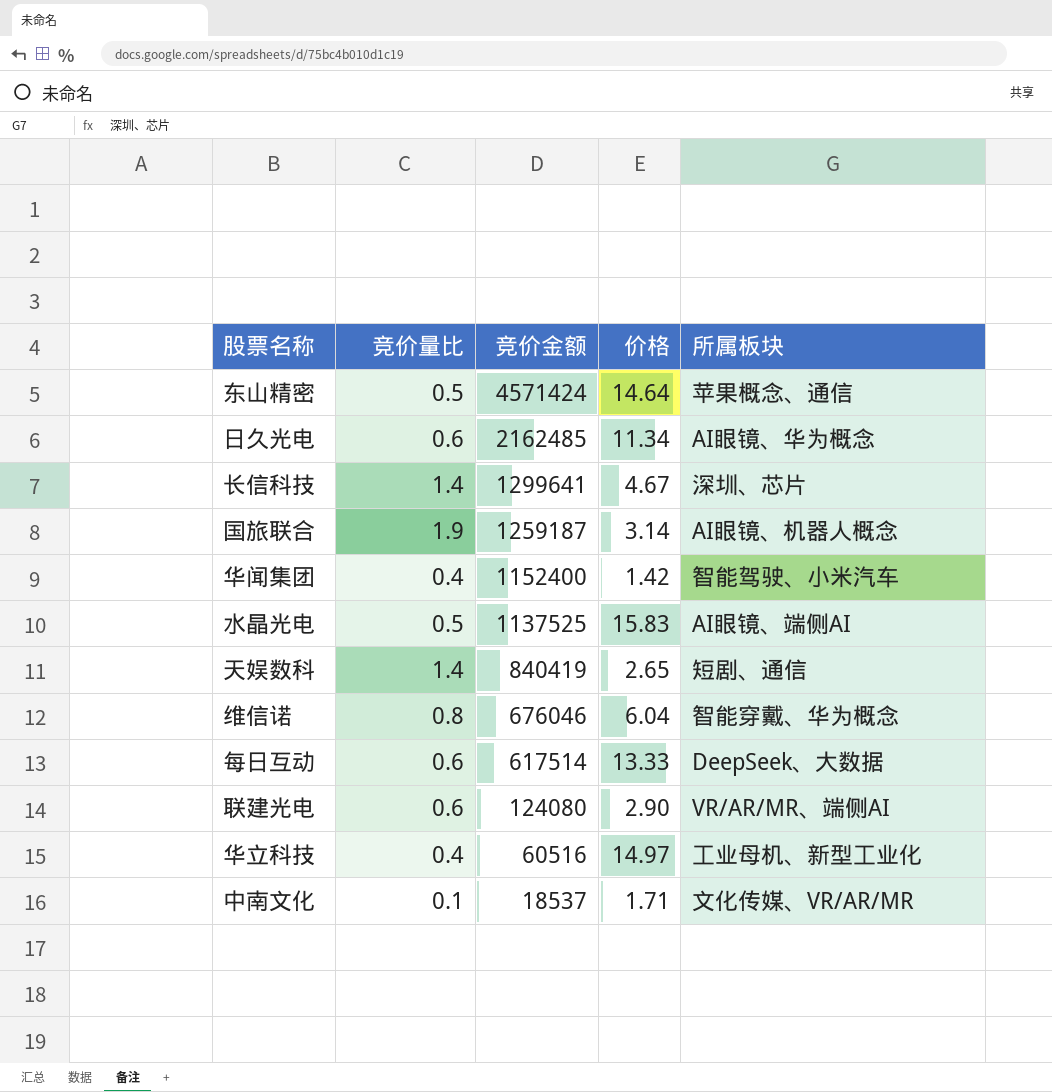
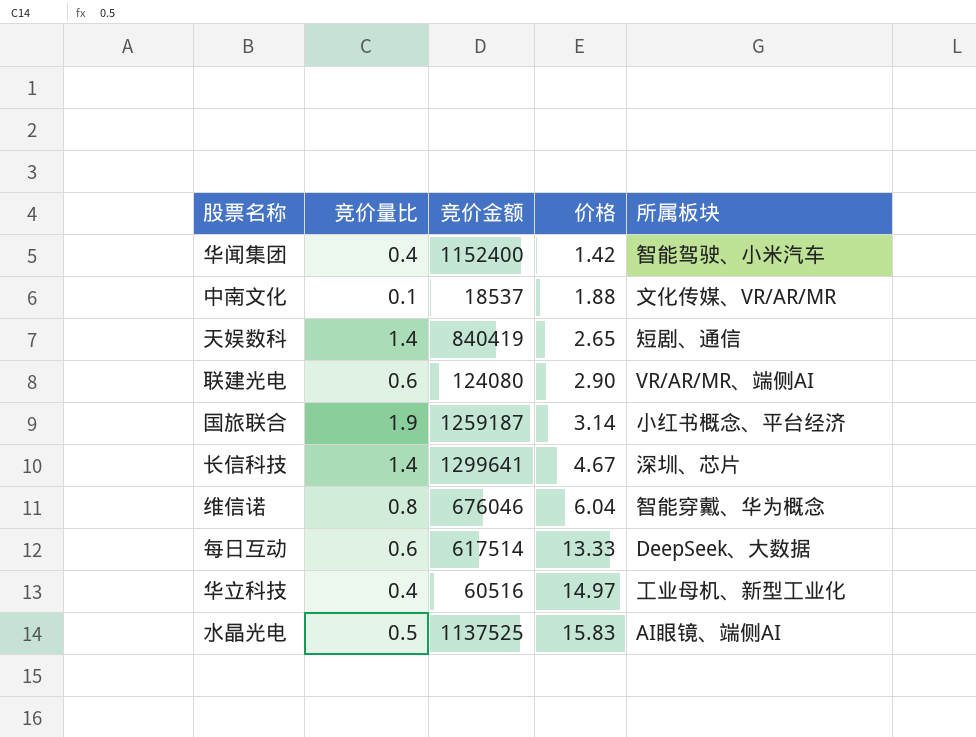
row order: 竞价金额 descending -> 价格 ascending
row 东山精密: 0.5 | 4571424 | 14.64 | 苹果概念、通信 -> none
row 日久光电: 0.6 | 2162485 | 11.34 | AI眼镜、华为概念 -> none
中南文化 | 价格: 1.71 -> 1.88
国旅联合 | 所属板块: AI眼镜、机器人概念 -> 小红书概念、平台经济

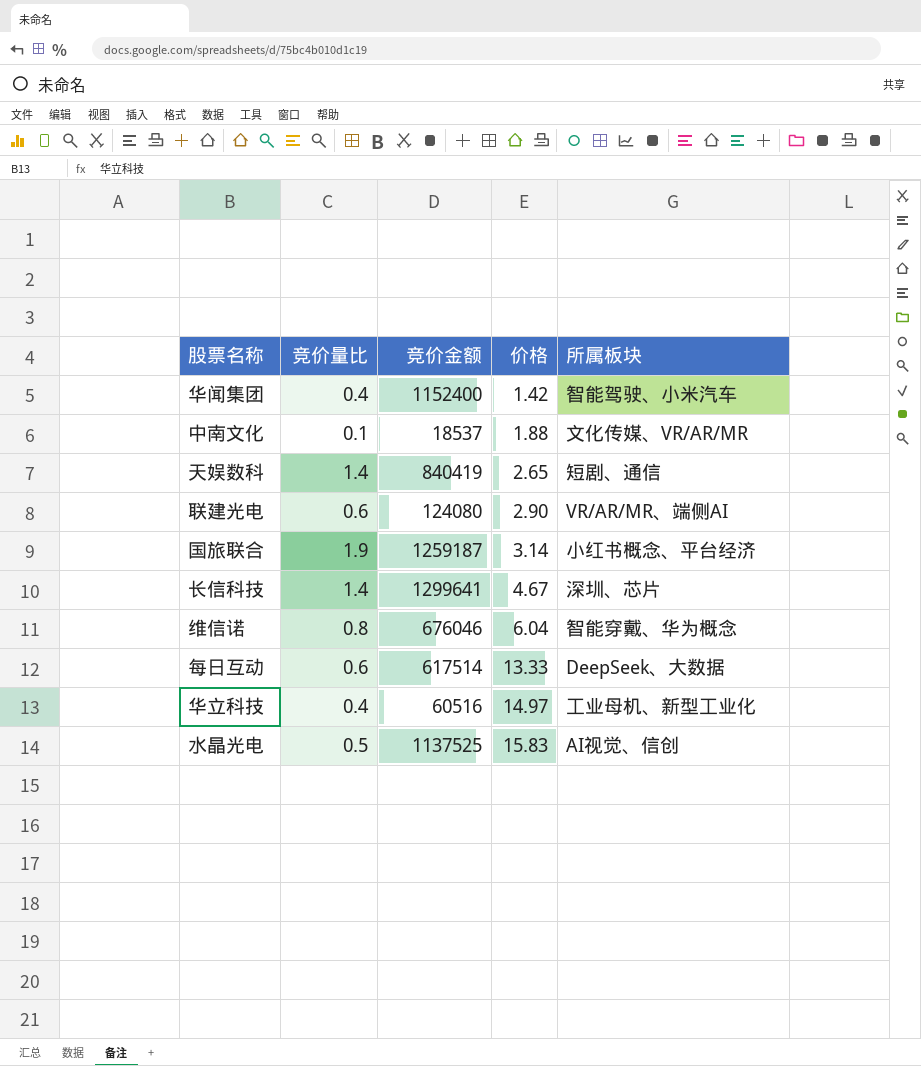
水晶光电 | 所属板块: AI眼镜、端侧AI -> AI视觉、信创

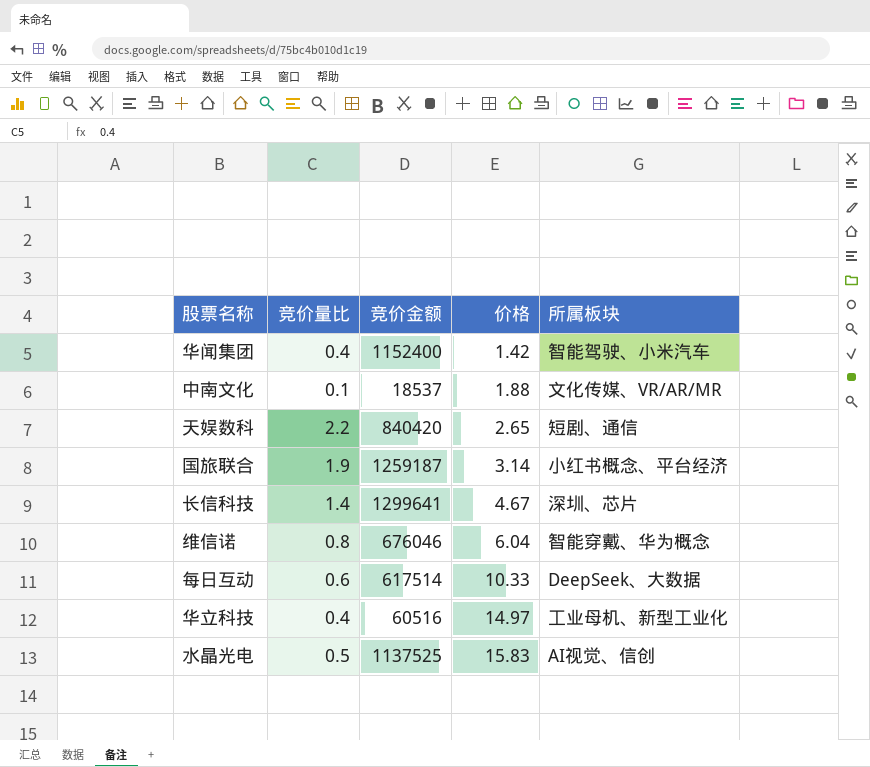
row 联建光电: 0.6 | 124080 | 2.90 | VR/AR/MR、端侧AI -> none
天娱数科 | 竞价量比: 1.4 -> 2.2
天娱数科 | 竞价金额: 840419 -> 840420
每日互动 | 价格: 13.33 -> 10.33

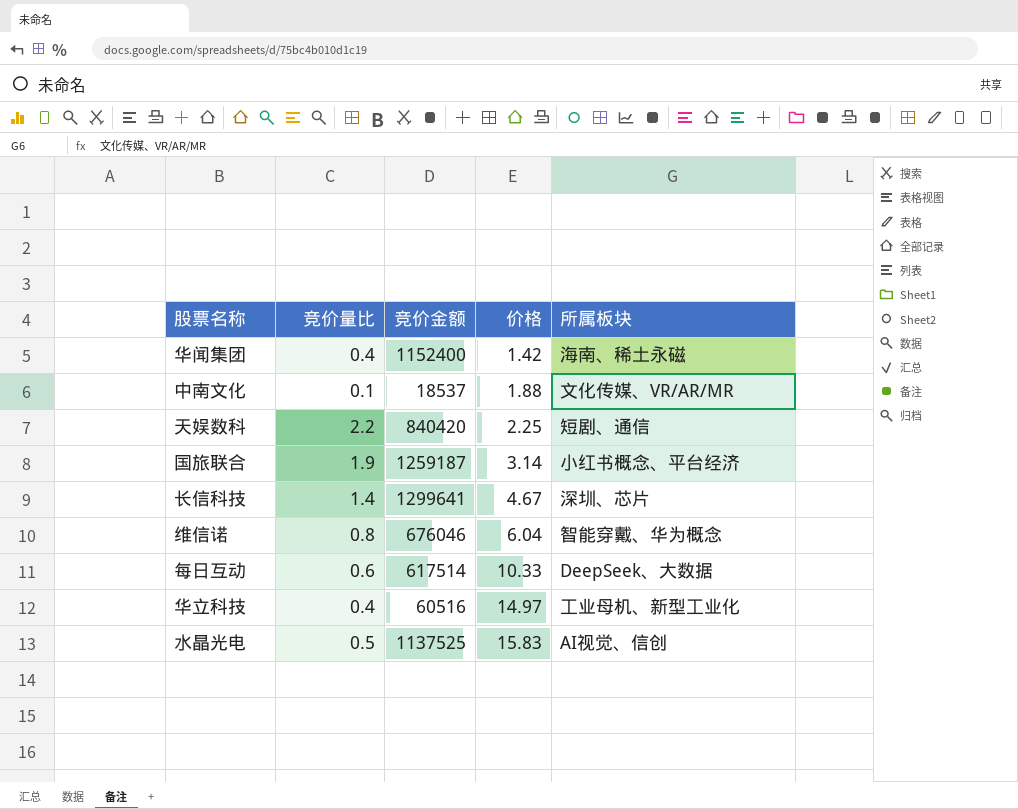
华闻集团 | 所属板块: 智能驾驶、小米汽车 -> 海南、稀土永磁
天娱数科 | 价格: 2.65 -> 2.25

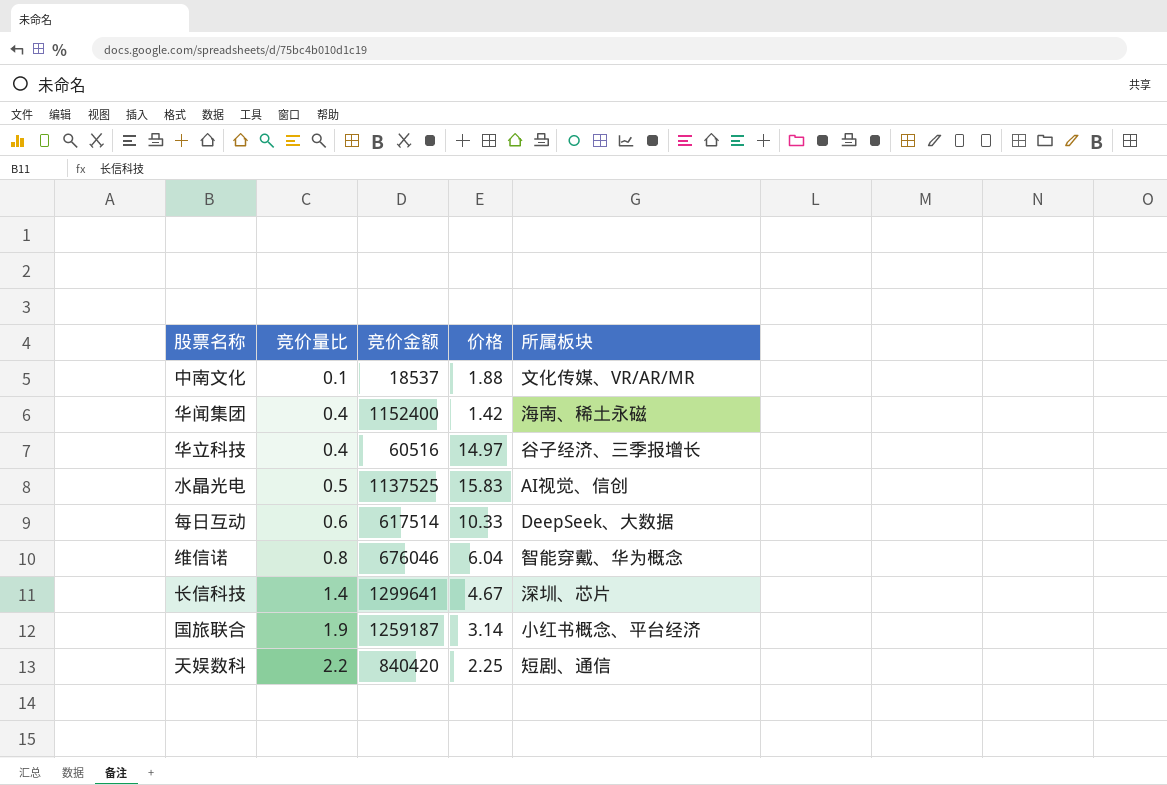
row order: 价格 ascending -> 竞价量比 ascending
华立科技 | 所属板块: 工业母机、新型工业化 -> 谷子经济、三季报增长

